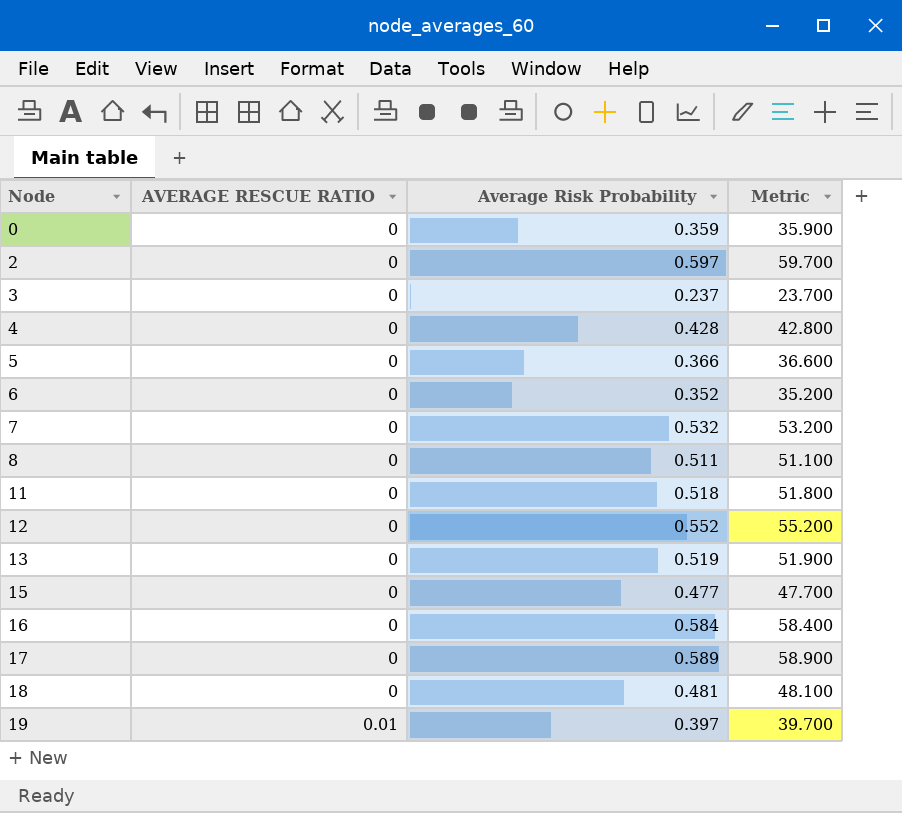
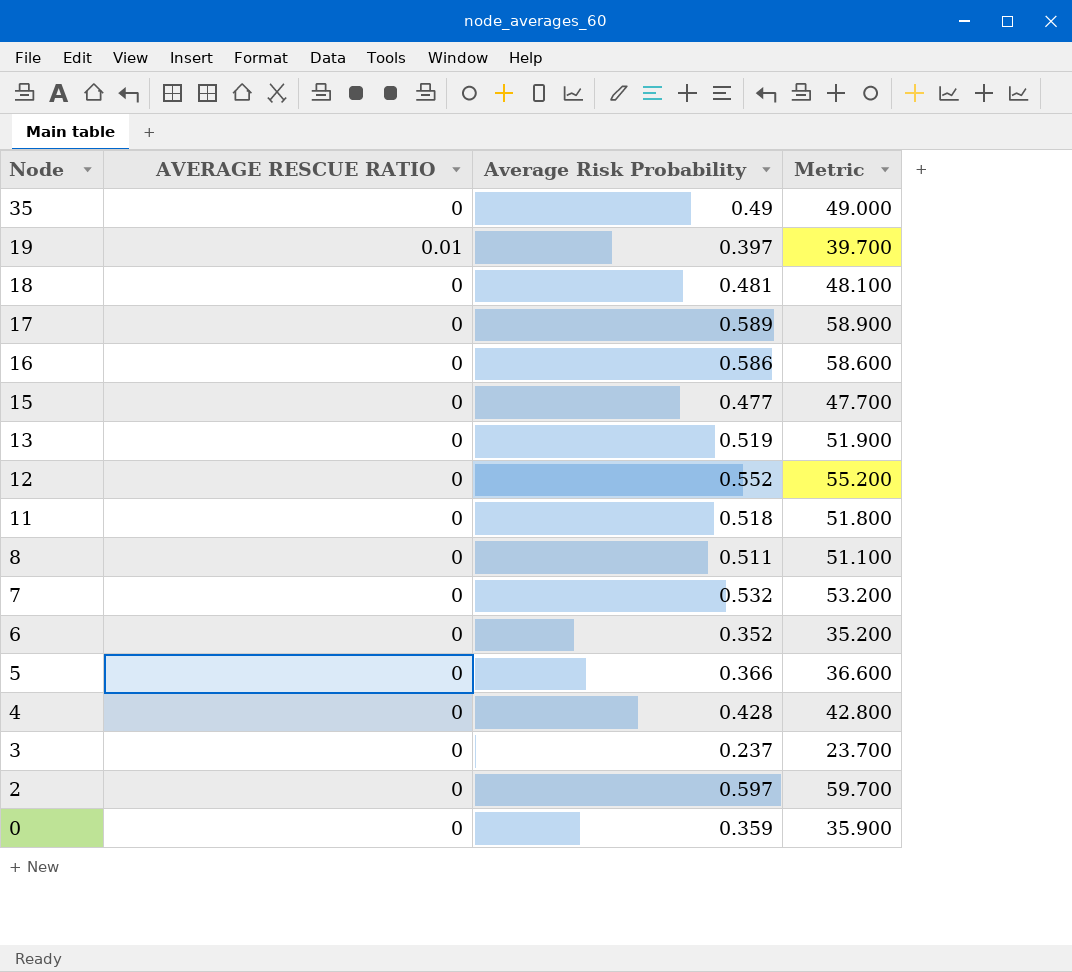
row order: Node ascending -> Node descending
row 35: none -> 0 | 0.49 | 49.000
16 | Average Risk Probability: 0.584 -> 0.586
16 | Metric: 58.400 -> 58.600

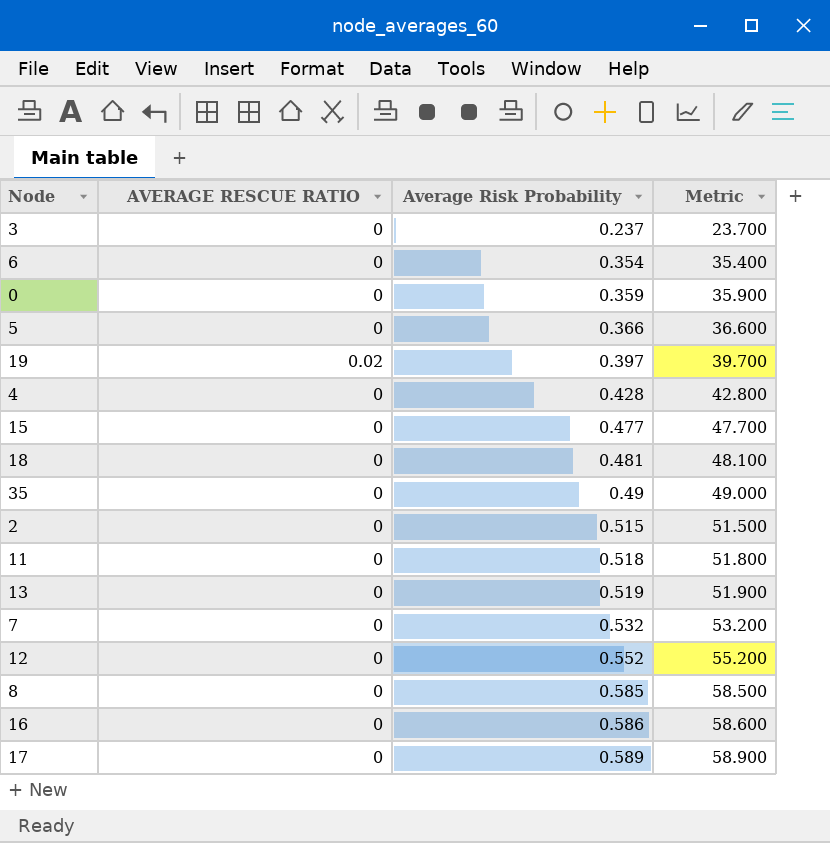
row order: Node descending -> Average Risk Probability ascending
6 | Average Risk Probability: 0.352 -> 0.354
6 | Metric: 35.200 -> 35.400
19 | AVERAGE RESCUE RATIO: 0.01 -> 0.02
2 | Average Risk Probability: 0.597 -> 0.515
2 | Metric: 59.700 -> 51.500
8 | Average Risk Probability: 0.511 -> 0.585
8 | Metric: 51.100 -> 58.500

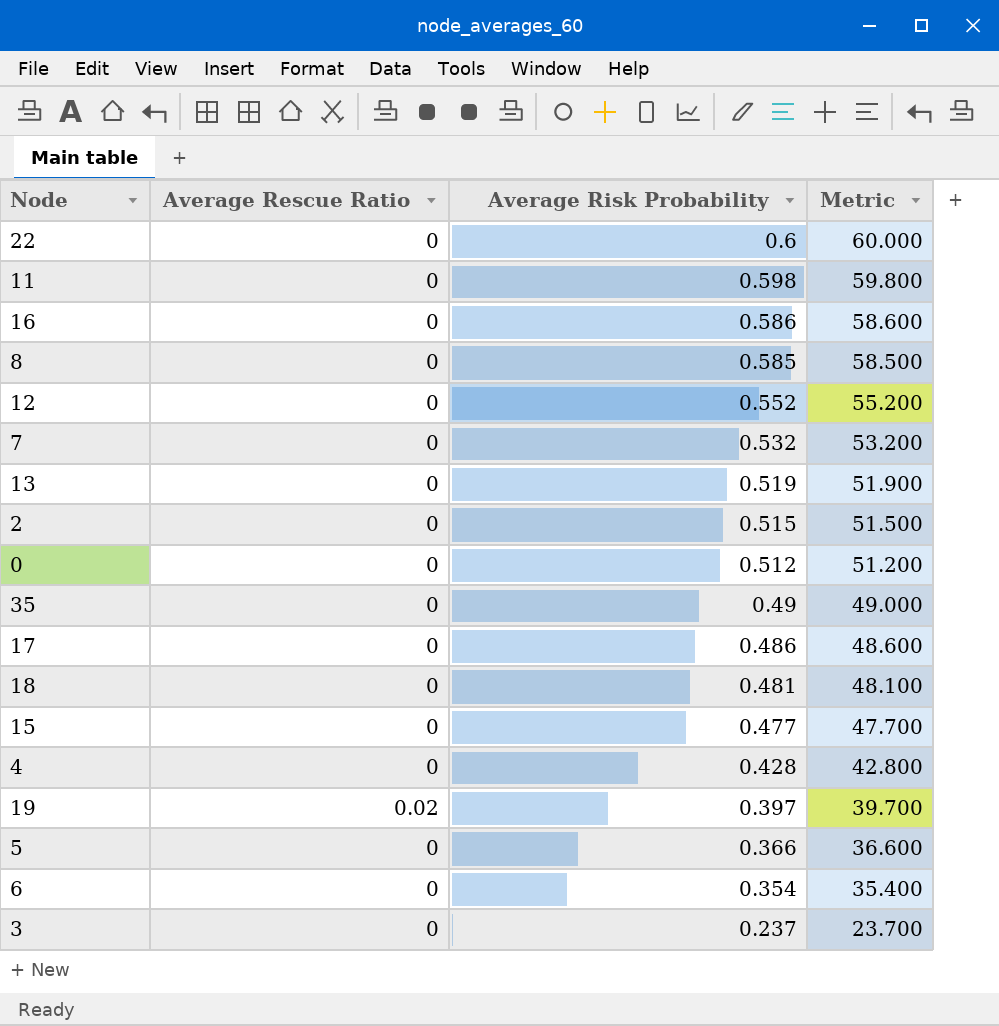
row order: Average Risk Probability ascending -> Average Risk Probability descending
column name: AVERAGE RESCUE RATIO -> Average Rescue Ratio
row 22: none -> 0 | 0.6 | 60.000
11 | Average Risk Probability: 0.518 -> 0.598
11 | Metric: 51.800 -> 59.800
0 | Average Risk Probability: 0.359 -> 0.512
0 | Metric: 35.900 -> 51.200
17 | Average Risk Probability: 0.589 -> 0.486
17 | Metric: 58.900 -> 48.600

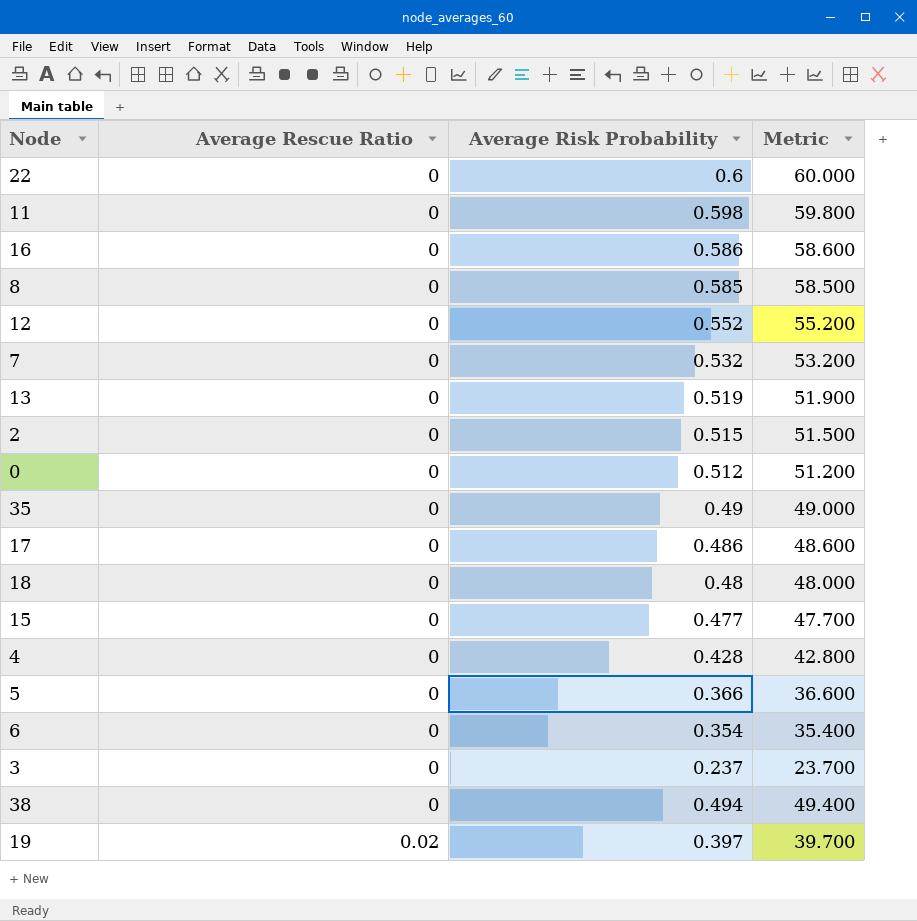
row order: Average Risk Probability descending -> Average Rescue Ratio ascending
18 | Average Risk Probability: 0.481 -> 0.48
18 | Metric: 48.100 -> 48.000
row 38: none -> 0 | 0.494 | 49.400

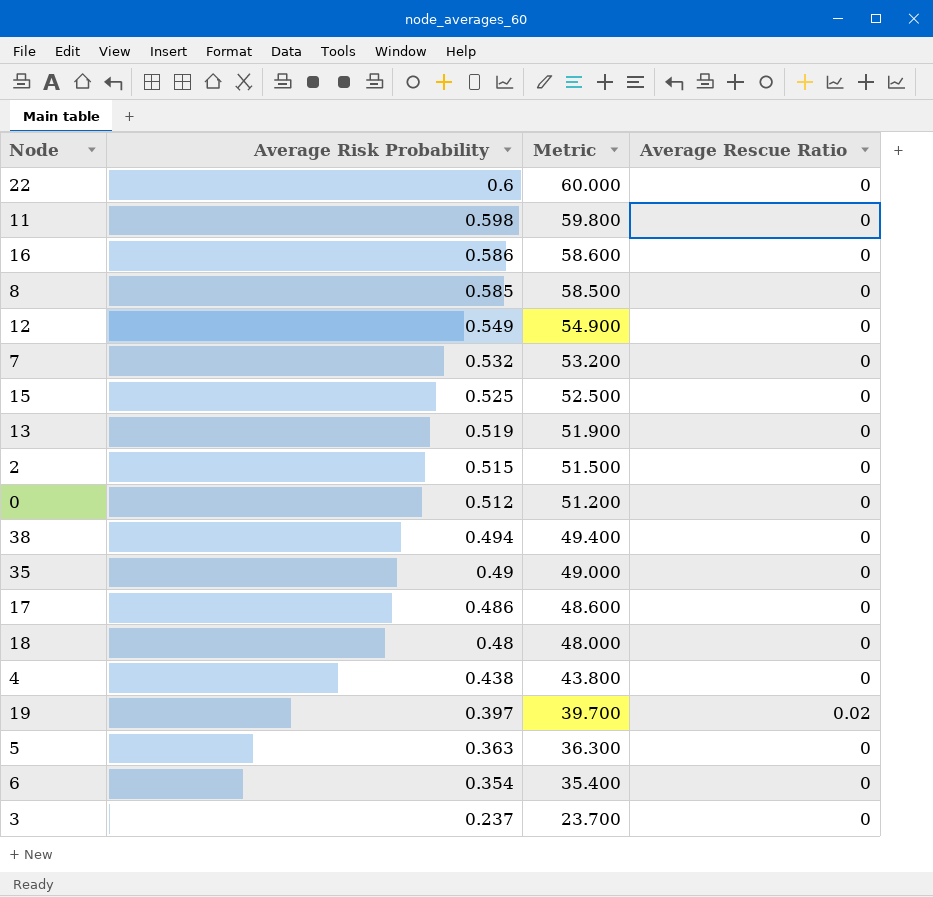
row order: Average Rescue Ratio ascending -> Average Risk Probability descending
column Average Rescue Ratio | position: 2 -> 4
12 | Average Risk Probability: 0.552 -> 0.549
12 | Metric: 55.200 -> 54.900
15 | Average Risk Probability: 0.477 -> 0.525
15 | Metric: 47.700 -> 52.500
4 | Average Risk Probability: 0.428 -> 0.438
4 | Metric: 42.800 -> 43.800
5 | Average Risk Probability: 0.366 -> 0.363
5 | Metric: 36.600 -> 36.300

